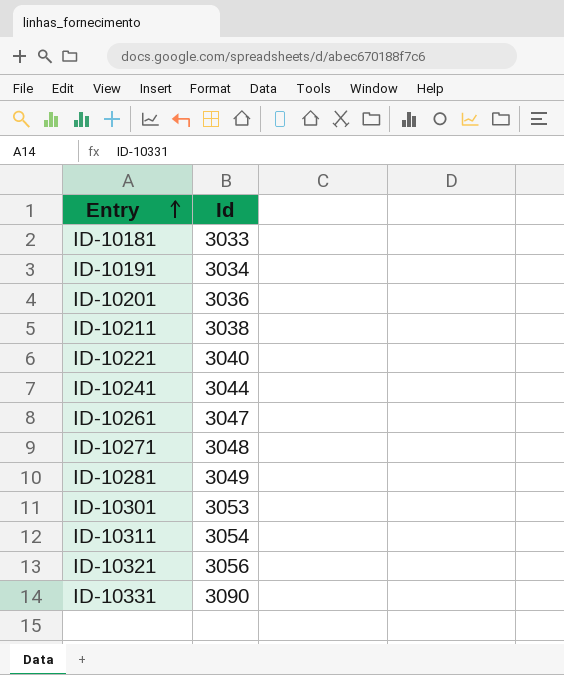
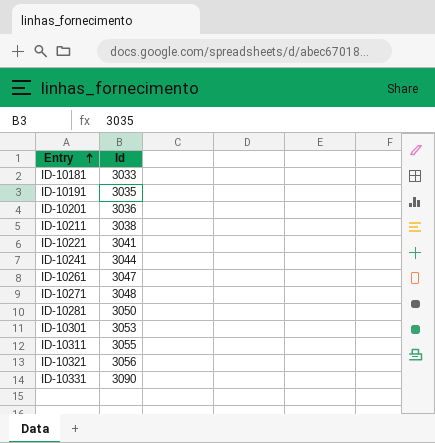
ID-10191 | Id: 3034 -> 3035
ID-10221 | Id: 3040 -> 3041
ID-10281 | Id: 3049 -> 3050
ID-10311 | Id: 3054 -> 3055

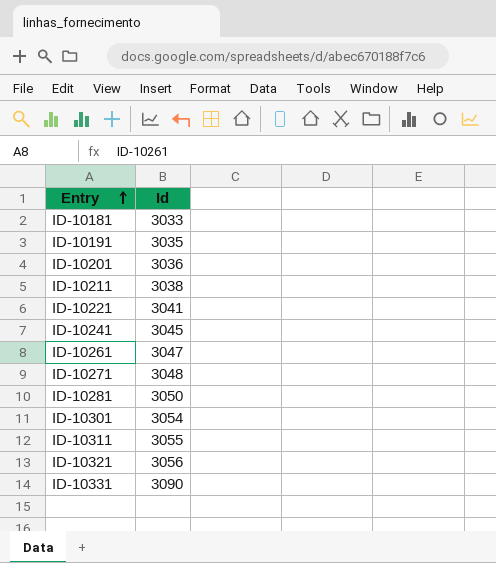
ID-10241 | Id: 3044 -> 3045
ID-10301 | Id: 3053 -> 3054

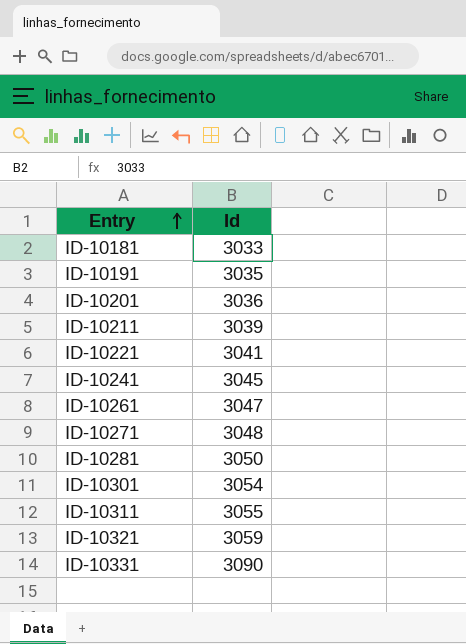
ID-10211 | Id: 3038 -> 3039
ID-10321 | Id: 3056 -> 3059

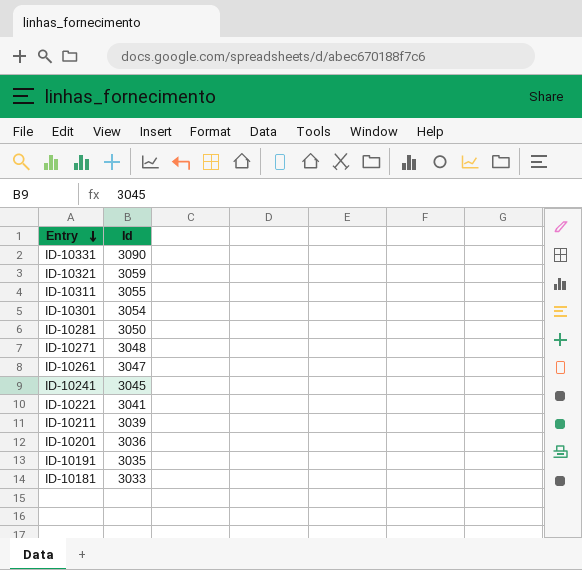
row order: Entry ascending -> Entry descending

